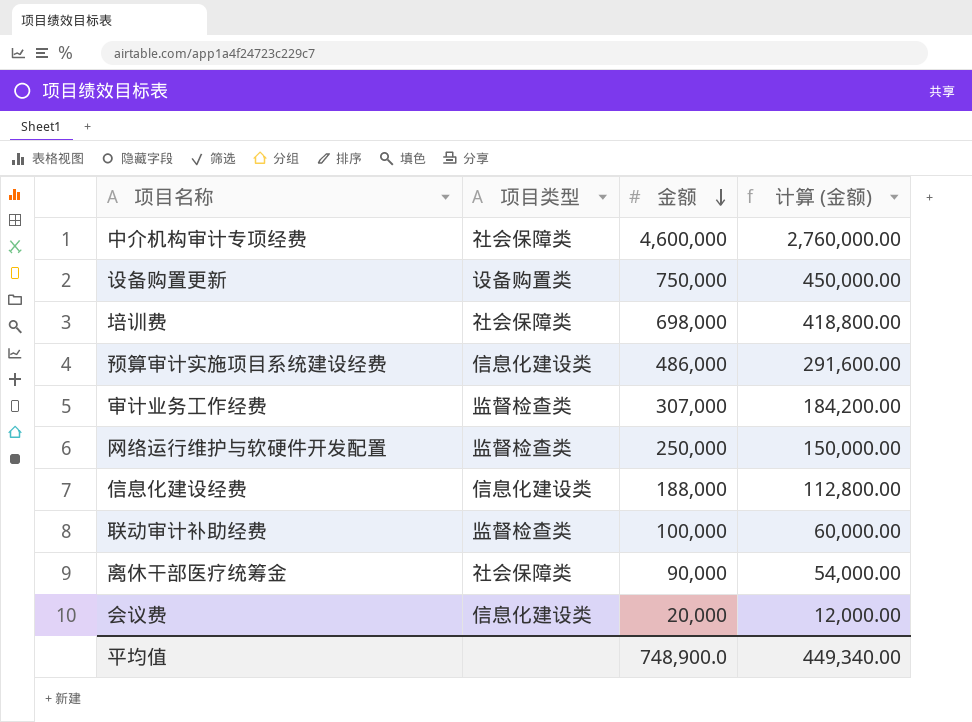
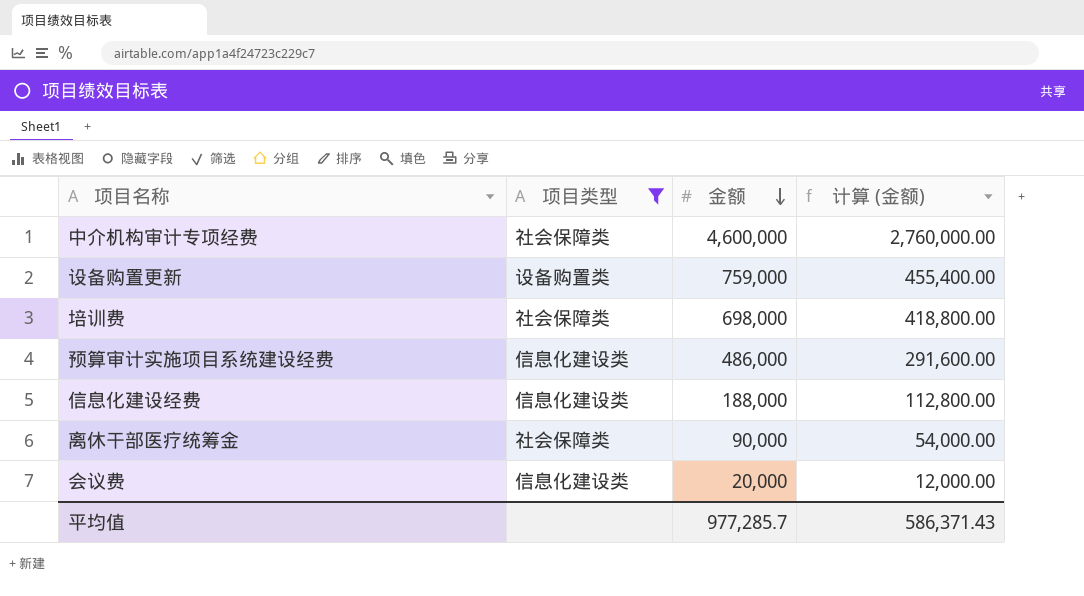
filter: none -> 项目类型 != 监督检查类
设备购置更新 | 金额: 750,000 -> 759,000
设备购置更新 | 计算 (金额): 450,000.00 -> 455,400.00
平均值 | 金额: 748,900.0 -> 977,285.7
平均值 | 计算 (金额): 449,340.00 -> 586,371.43

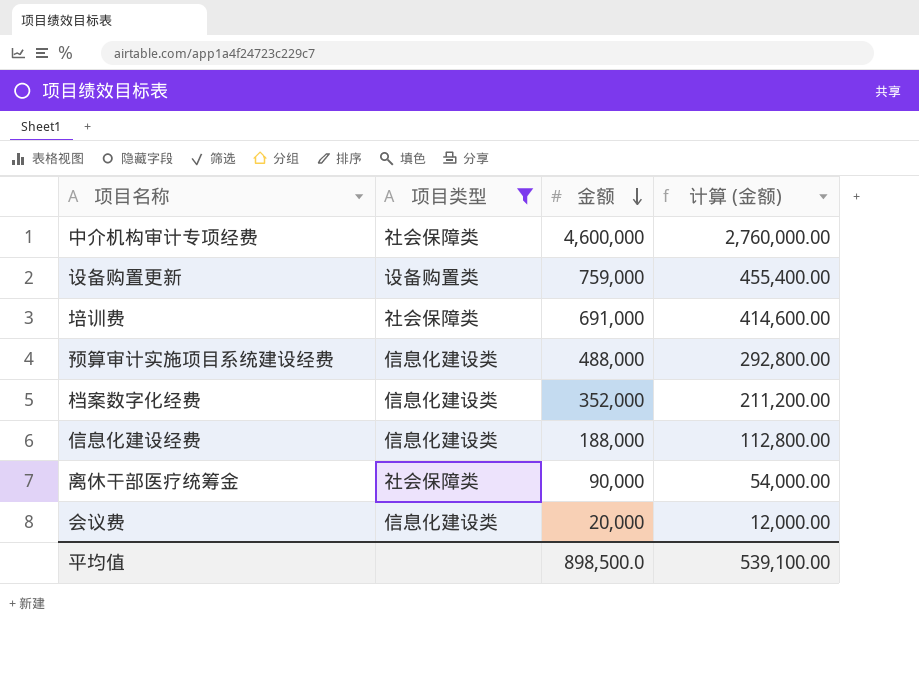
培训费 | 金额: 698,000 -> 691,000
培训费 | 计算 (金额): 418,800.00 -> 414,600.00
预算审计实施项目系统建设经费 | 金额: 486,000 -> 488,000
预算审计实施项目系统建设经费 | 计算 (金额): 291,600.00 -> 292,800.00
row 档案数字化经费: none -> 信息化建设类 | 352,000 | 211,200.00
平均值 | 金额: 977,285.7 -> 898,500.0
平均值 | 计算 (金额): 586,371.43 -> 539,100.00

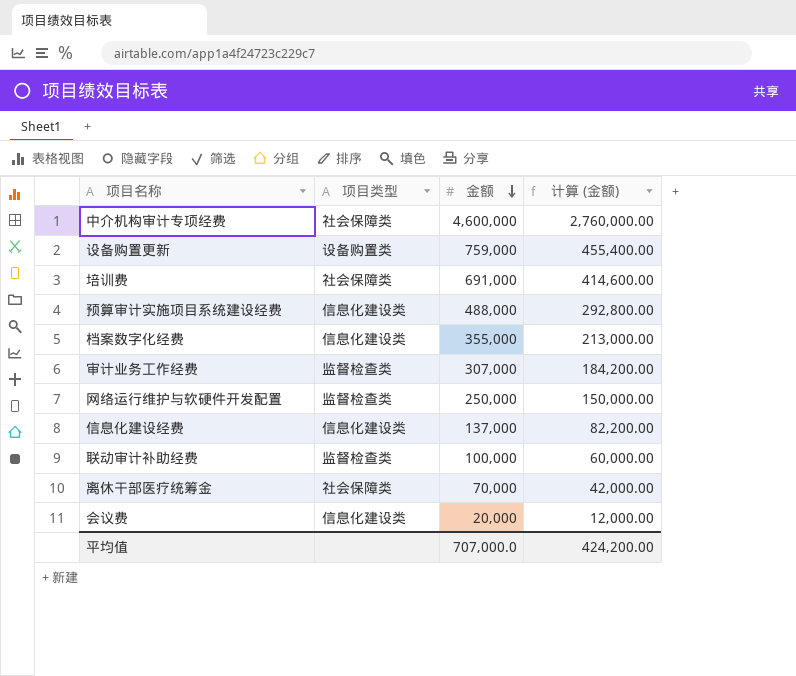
filter: 项目类型 != 监督检查类 -> none
档案数字化经费 | 金额: 352,000 -> 355,000
档案数字化经费 | 计算 (金额): 211,200.00 -> 213,000.00
信息化建设经费 | 金额: 188,000 -> 137,000
信息化建设经费 | 计算 (金额): 112,800.00 -> 82,200.00
离休干部医疗统筹金 | 金额: 90,000 -> 70,000
离休干部医疗统筹金 | 计算 (金额): 54,000.00 -> 42,000.00
平均值 | 金额: 898,500.0 -> 707,000.0
平均值 | 计算 (金额): 539,100.00 -> 424,200.00

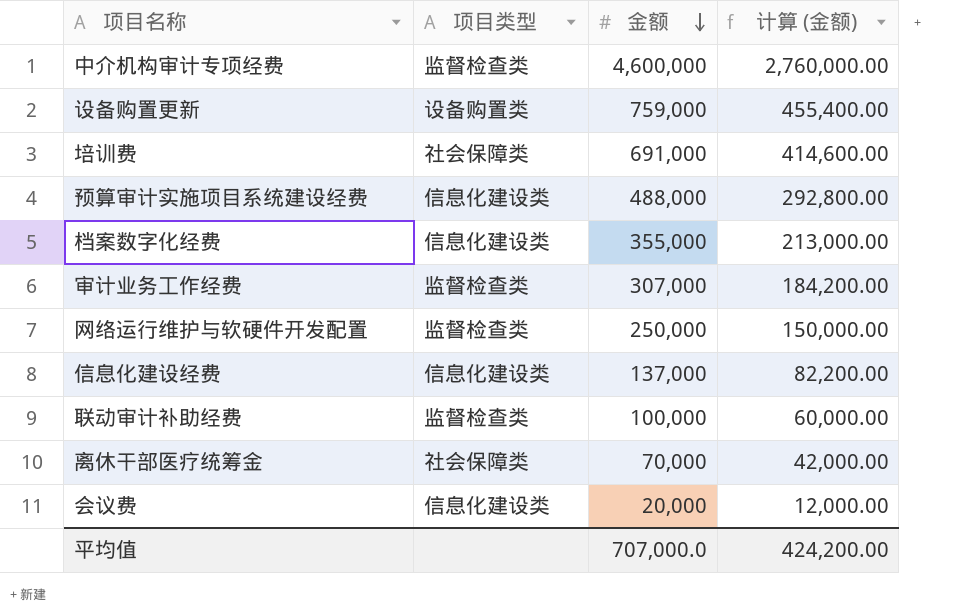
中介机构审计专项经费 | 项目类型: 社会保障类 -> 监督检查类

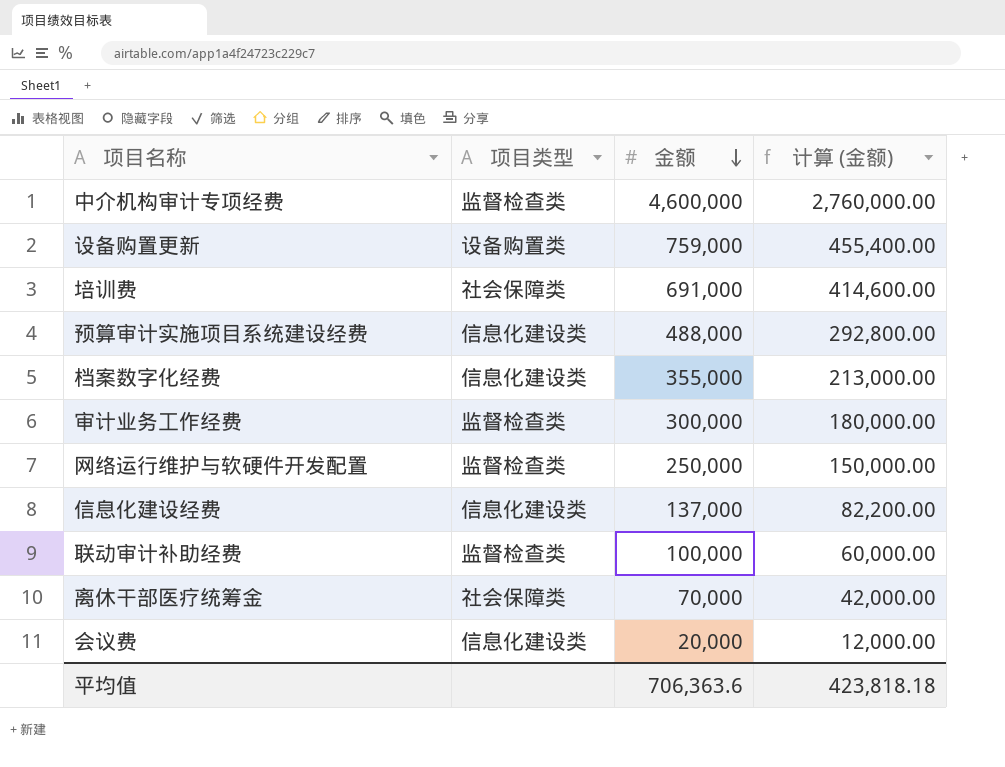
审计业务工作经费 | 金额: 307,000 -> 300,000
审计业务工作经费 | 计算 (金额): 184,200.00 -> 180,000.00
平均值 | 金额: 707,000.0 -> 706,363.6
平均值 | 计算 (金额): 424,200.00 -> 423,818.18

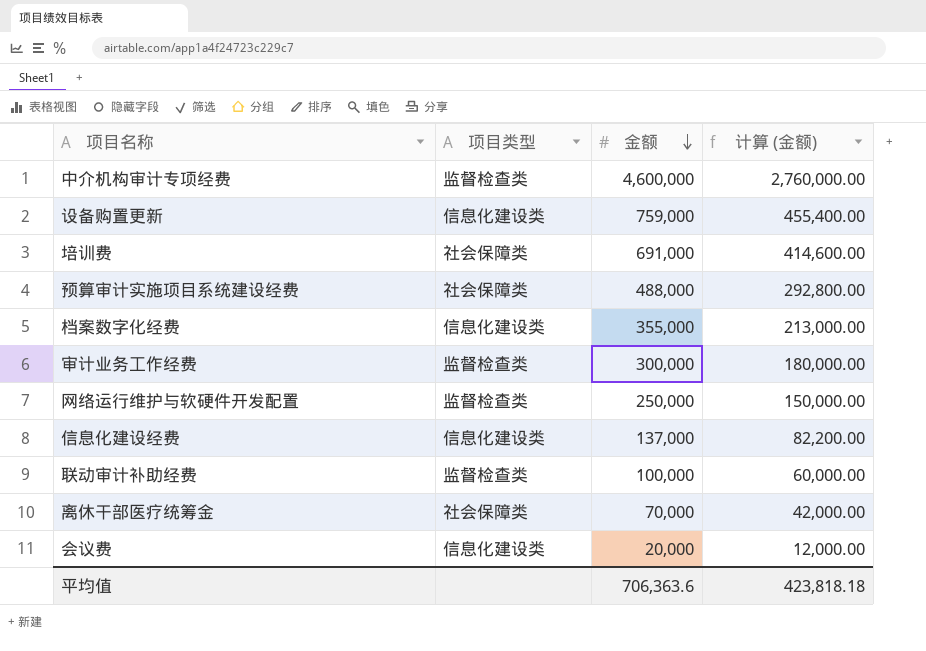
设备购置更新 | 项目类型: 设备购置类 -> 信息化建设类
预算审计实施项目系统建设经费 | 项目类型: 信息化建设类 -> 社会保障类

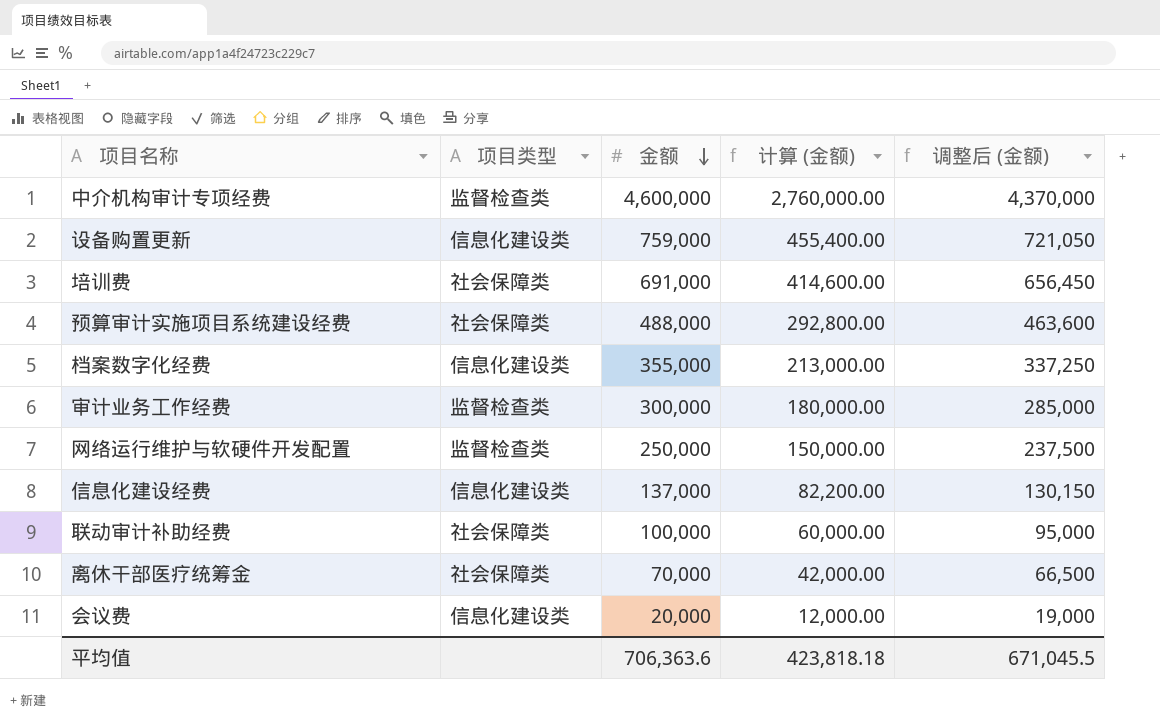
column 调整后 (金额) | formula: none -> [金额] * 0.95
联动审计补助经费 | 项目类型: 监督检查类 -> 社会保障类

